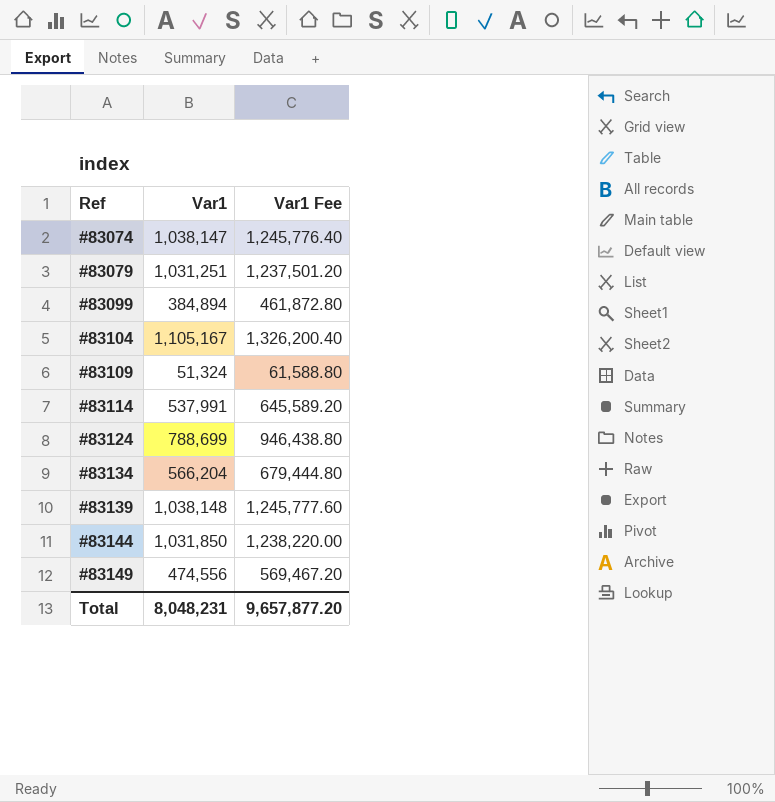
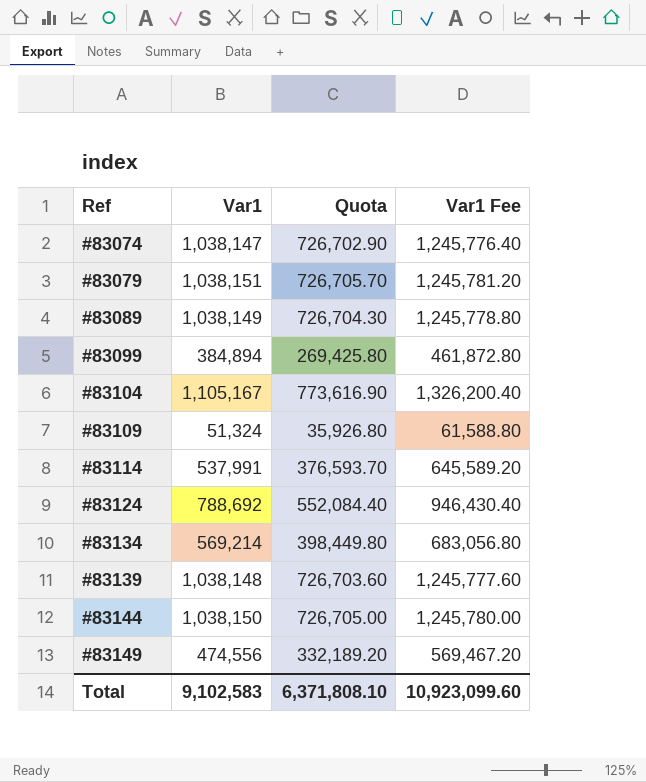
column Quota | formula: none -> [Var1] * 0.7
#83079 | Var1: 1,031,251 -> 1,038,151
#83079 | Var1 Fee: 1,237,501.20 -> 1,245,781.20
row #83089: none -> 1,038,149 | 726,704.30 | 1,245,778.80
#83124 | Var1: 788,699 -> 788,692
#83124 | Var1 Fee: 946,438.80 -> 946,430.40
#83134 | Var1: 566,204 -> 569,214
#83134 | Var1 Fee: 679,444.80 -> 683,056.80
#83144 | Var1: 1,031,850 -> 1,038,150
#83144 | Var1 Fee: 1,238,220.00 -> 1,245,780.00
Total | Var1: 8,048,231 -> 9,102,583
Total | Var1 Fee: 9,657,877.20 -> 10,923,099.60

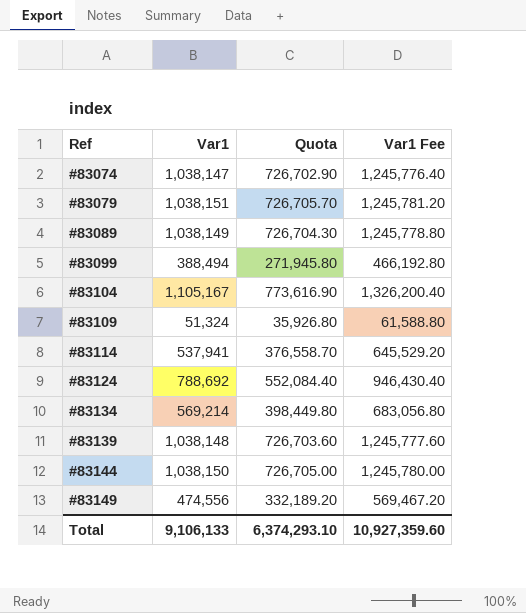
#83099 | Var1: 384,894 -> 388,494
#83099 | Quota: 269,425.80 -> 271,945.80
#83099 | Var1 Fee: 461,872.80 -> 466,192.80
#83114 | Var1: 537,991 -> 537,941
#83114 | Quota: 376,593.70 -> 376,558.70
#83114 | Var1 Fee: 645,589.20 -> 645,529.20
Total | Var1: 9,102,583 -> 9,106,133
Total | Quota: 6,371,808.10 -> 6,374,293.10
Total | Var1 Fee: 10,923,099.60 -> 10,927,359.60

